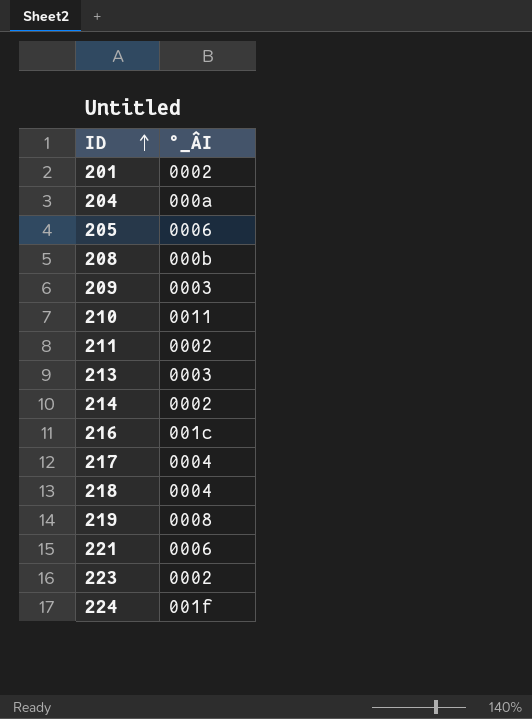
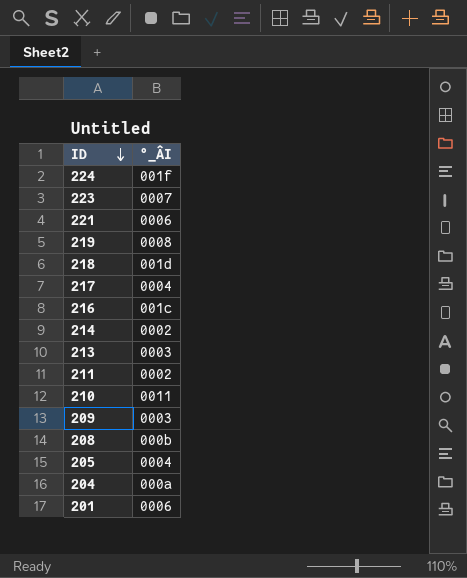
row order: ID ascending -> ID descending
223 | °_ÂI: 0002 -> 0007
218 | °_ÂI: 0004 -> 001d
205 | °_ÂI: 0006 -> 0004
201 | °_ÂI: 0002 -> 0006

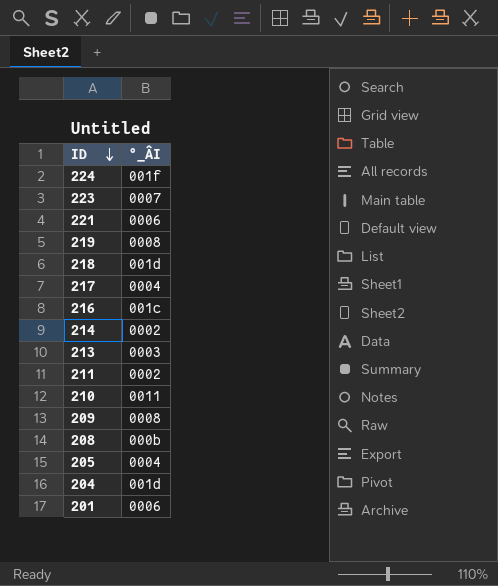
209 | °_ÂI: 0003 -> 0008
204 | °_ÂI: 000a -> 001d

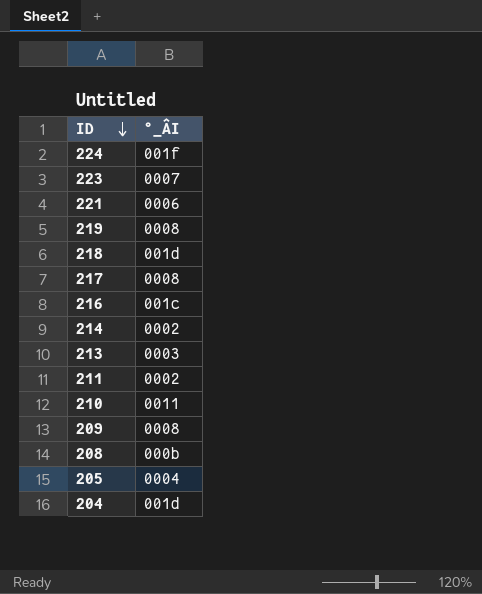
row 201: 0006 -> none
217 | °_ÂI: 0004 -> 0008

